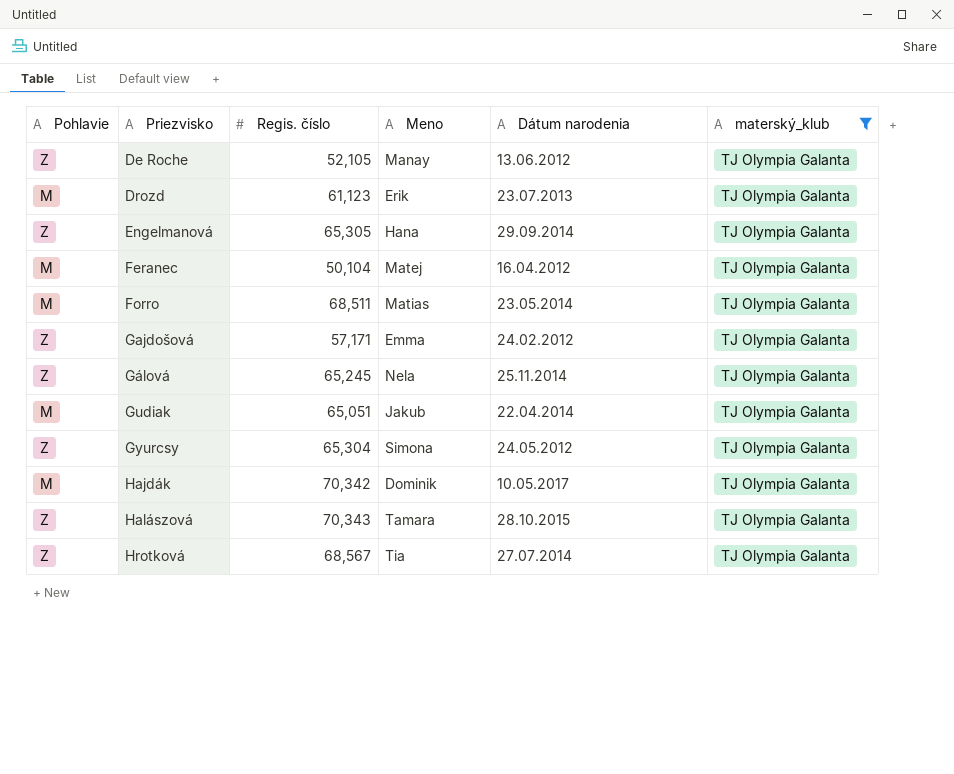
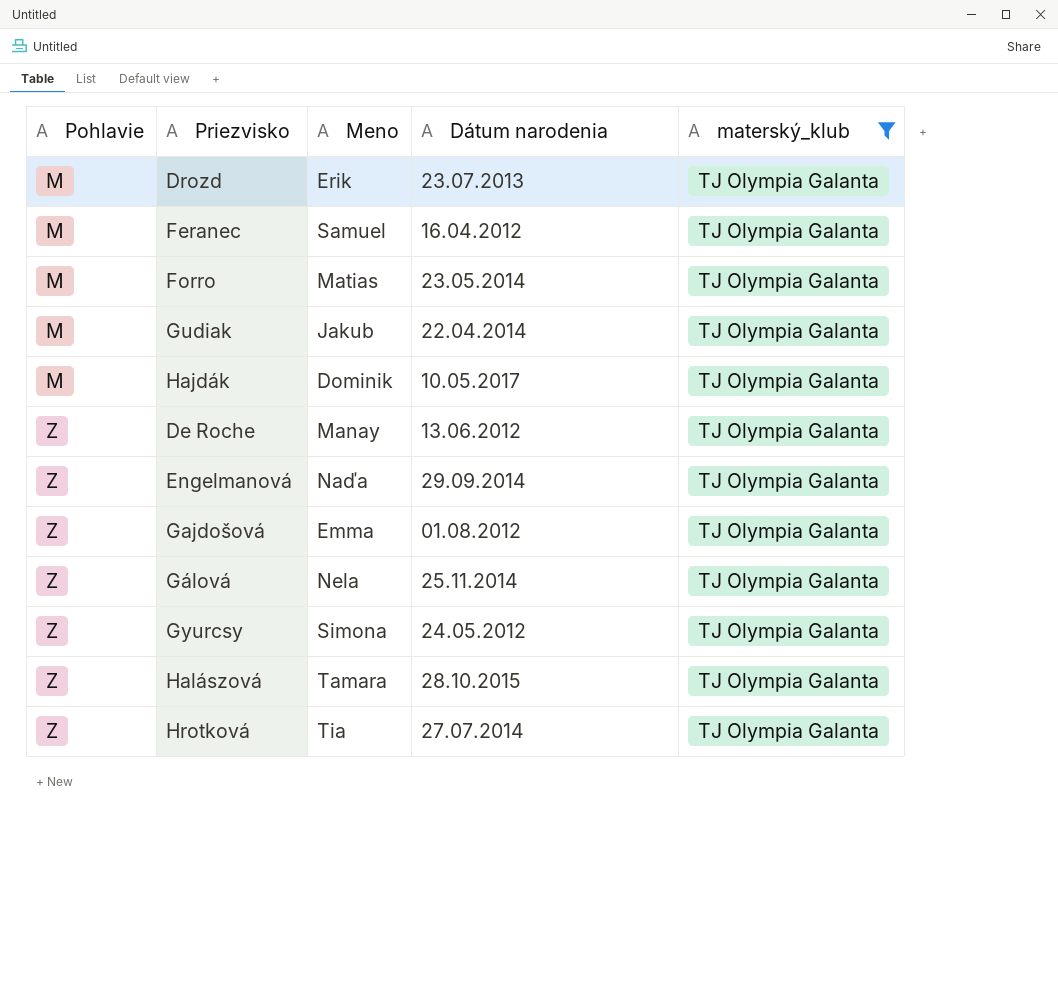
row order: Priezvisko ascending -> Pohlavie ascending
column Regis. číslo | position: 3 -> none
Feranec | Meno: Matej -> Samuel
Engelmanová | Meno: Hana -> Naďa
Gajdošová | Dátum narodenia: 24.02.2012 -> 01.08.2012

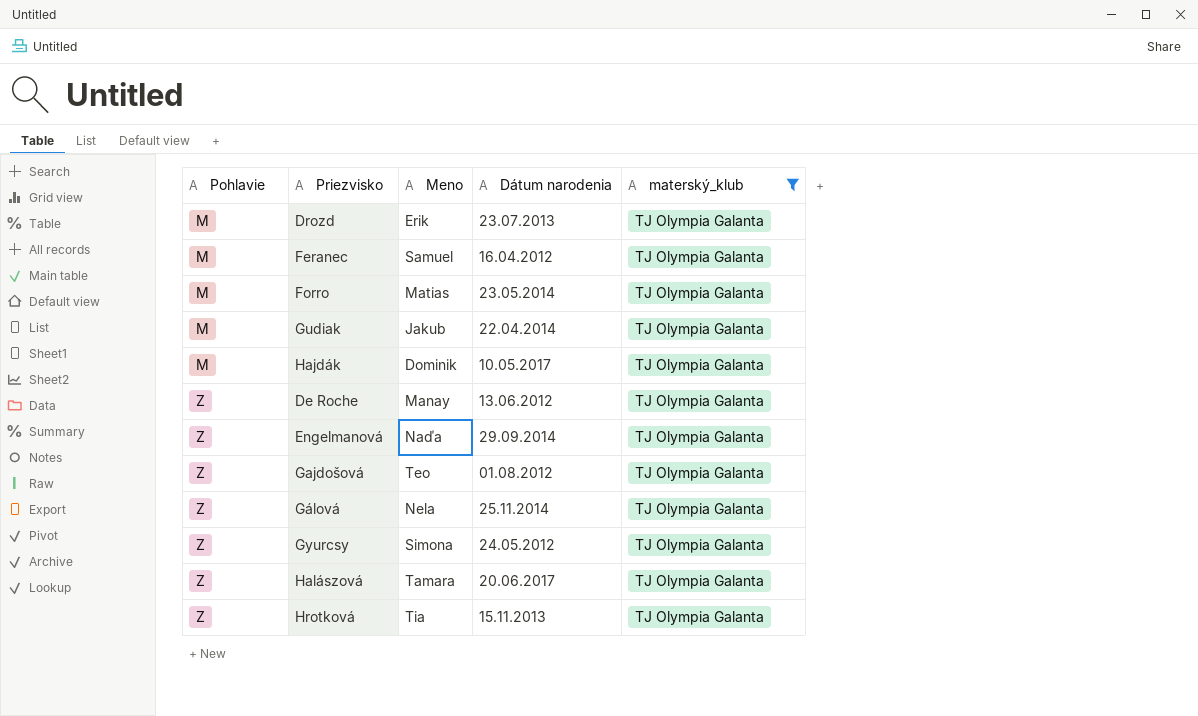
Gajdošová | Meno: Emma -> Teo
Halászová | Dátum narodenia: 28.10.2015 -> 20.06.2017
Hrotková | Dátum narodenia: 27.07.2014 -> 15.11.2013

